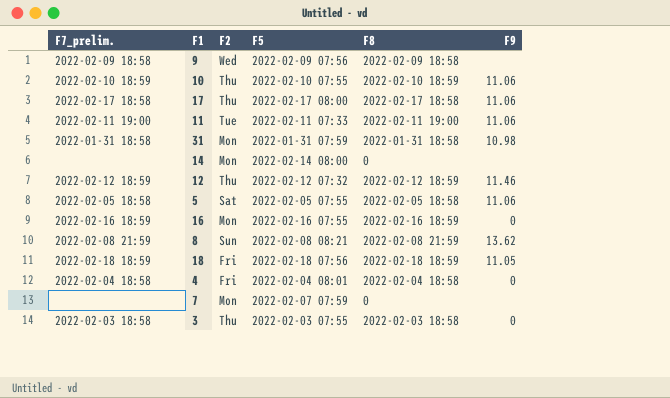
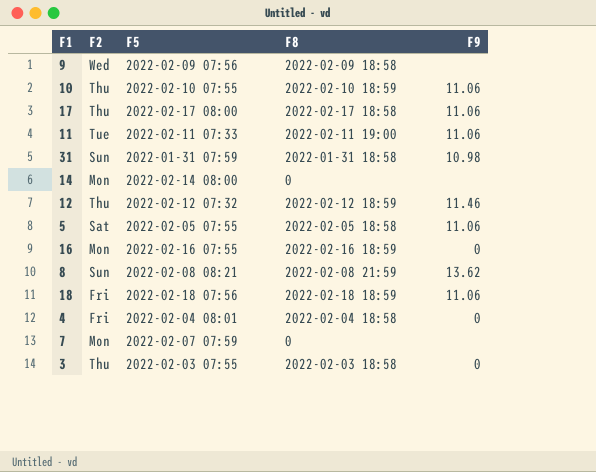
column F7_prelim. | position: 1 -> none
31 | F2: Mon -> Sun
18 | F9: 11.05 -> 11.06

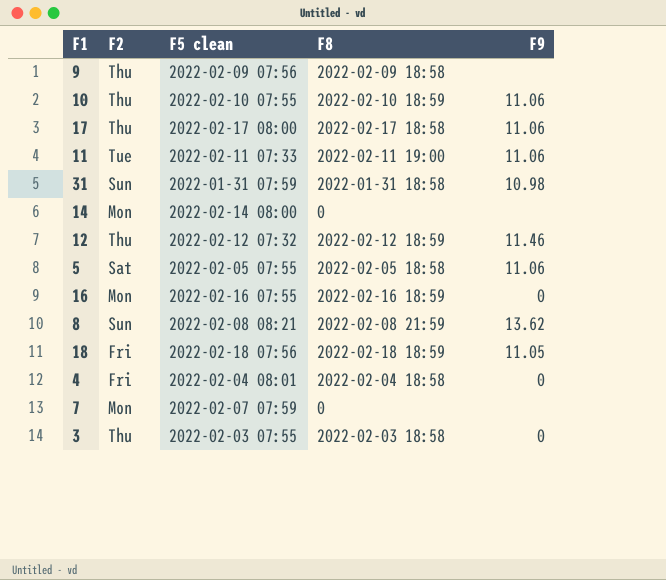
column name: F5 -> F5 clean
9 | F2: Wed -> Thu
18 | F9: 11.06 -> 11.05

